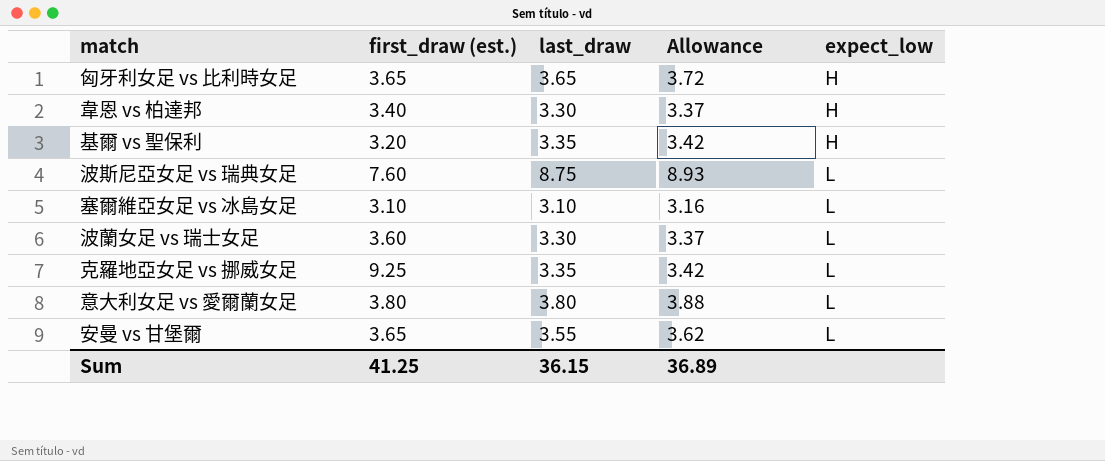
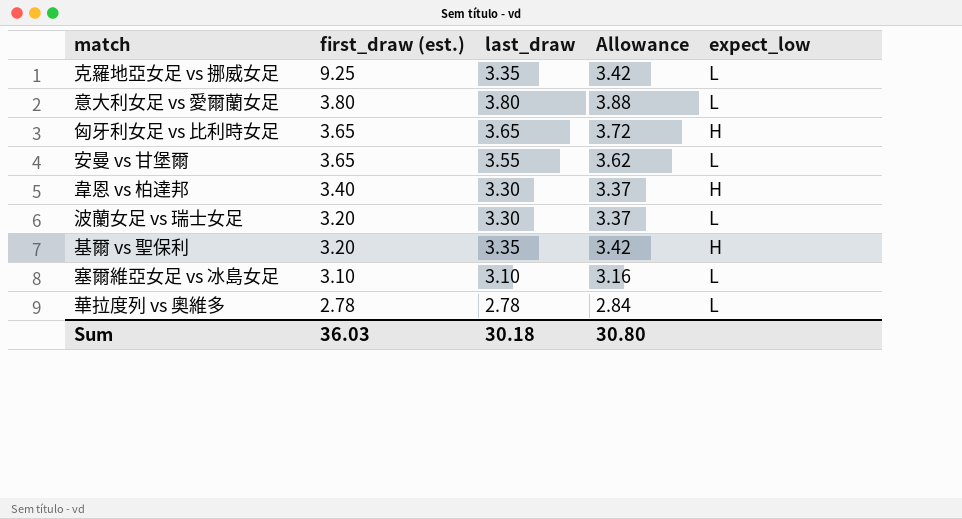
row order: expect_low ascending -> first_draw (est.) descending
row 波斯尼亞女足 vs 瑞典女足: 7.60 | 8.75 | 8.93 | L -> none
波蘭女足 vs 瑞士女足 | first_draw (est.): 3.60 -> 3.20
row 華拉度列 vs 奧維多: none -> 2.78 | 2.78 | 2.84 | L
Sum | first_draw (est.): 41.25 -> 36.03
Sum | last_draw: 36.15 -> 30.18
Sum | Allowance: 36.89 -> 30.80

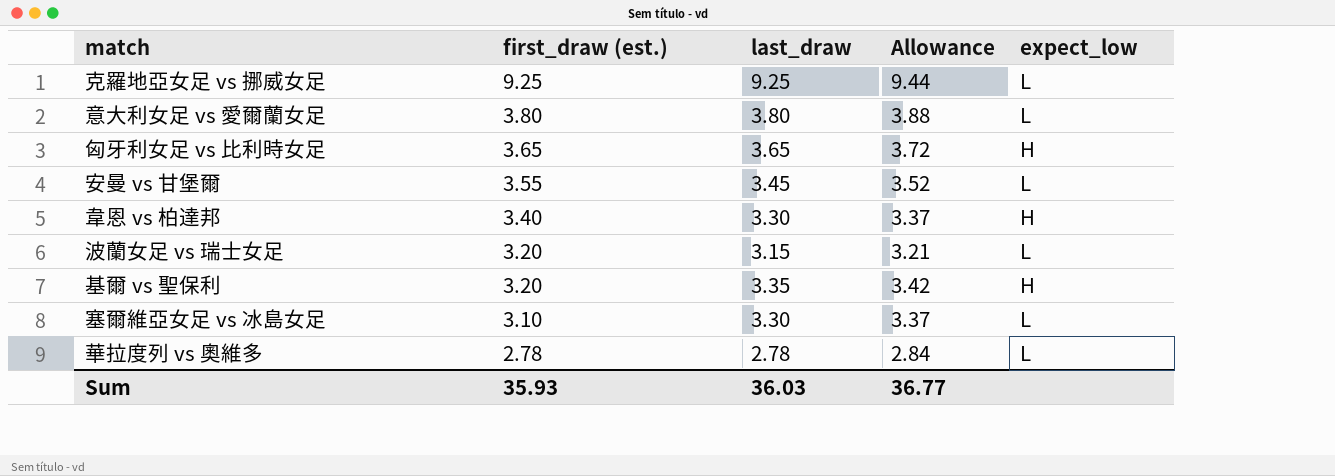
克羅地亞女足 vs 挪威女足 | last_draw: 3.35 -> 9.25
克羅地亞女足 vs 挪威女足 | Allowance: 3.42 -> 9.44
安曼 vs 甘堡爾 | first_draw (est.): 3.65 -> 3.55
安曼 vs 甘堡爾 | last_draw: 3.55 -> 3.45
安曼 vs 甘堡爾 | Allowance: 3.62 -> 3.52
波蘭女足 vs 瑞士女足 | last_draw: 3.30 -> 3.15
波蘭女足 vs 瑞士女足 | Allowance: 3.37 -> 3.21
塞爾維亞女足 vs 冰島女足 | last_draw: 3.10 -> 3.30
塞爾維亞女足 vs 冰島女足 | Allowance: 3.16 -> 3.37
Sum | first_draw (est.): 36.03 -> 35.93
Sum | last_draw: 30.18 -> 36.03
Sum | Allowance: 30.80 -> 36.77

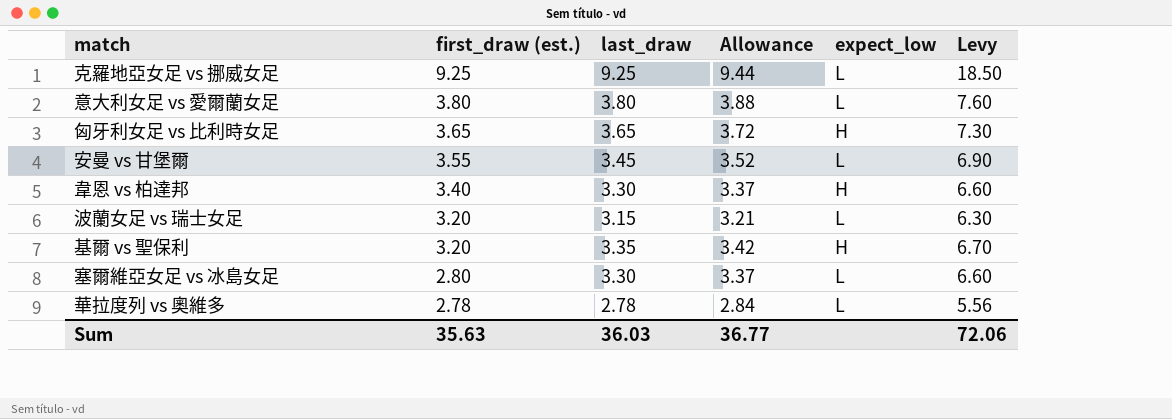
column Levy | formula: none -> [last_draw] * 2
塞爾維亞女足 vs 冰島女足 | first_draw (est.): 3.10 -> 2.80
Sum | first_draw (est.): 35.93 -> 35.63

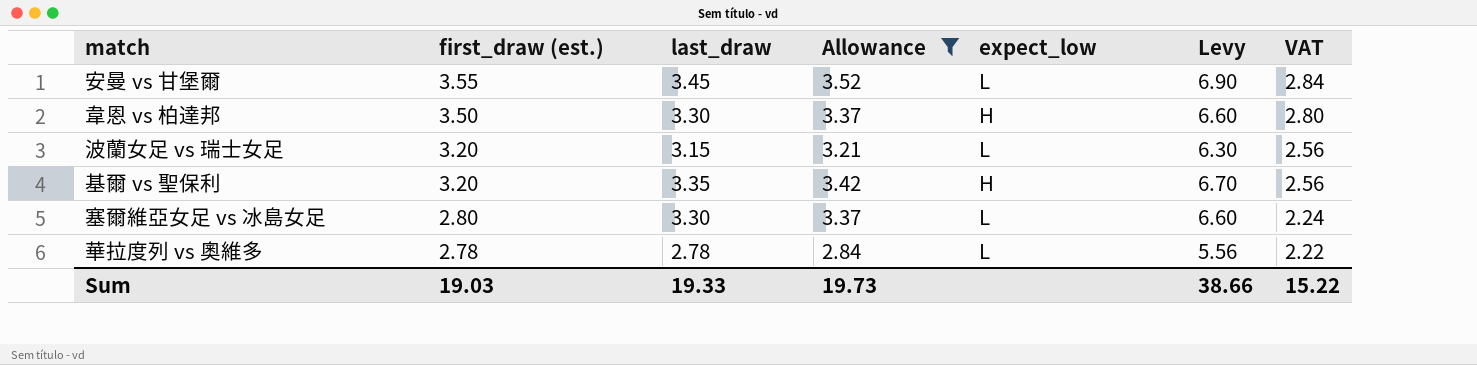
filter: none -> Allowance <= 3.52
column VAT | formula: none -> [first_draw (est.)] * 0.8
韋恩 vs 柏達邦 | first_draw (est.): 3.40 -> 3.50
Sum | first_draw (est.): 35.63 -> 19.03
Sum | last_draw: 36.03 -> 19.33
Sum | Allowance: 36.77 -> 19.73
Sum | Levy: 72.06 -> 38.66

